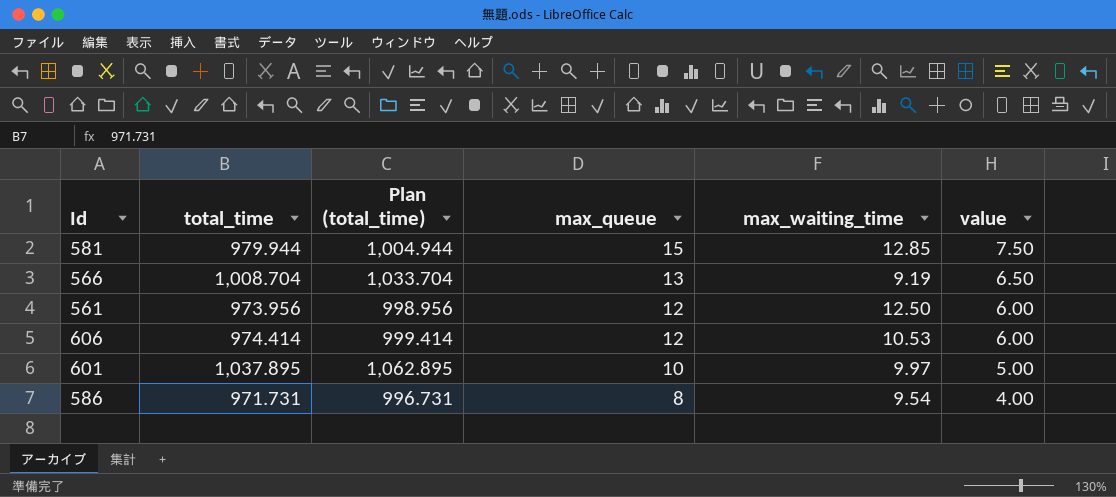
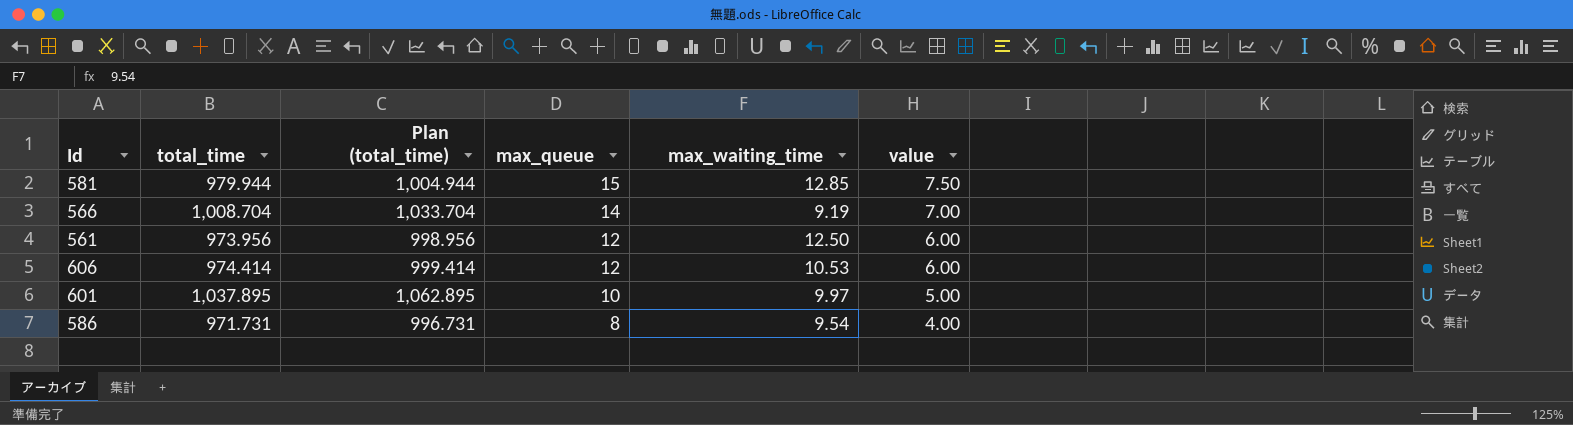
566 | max_queue: 13 -> 14
566 | value: 6.50 -> 7.00

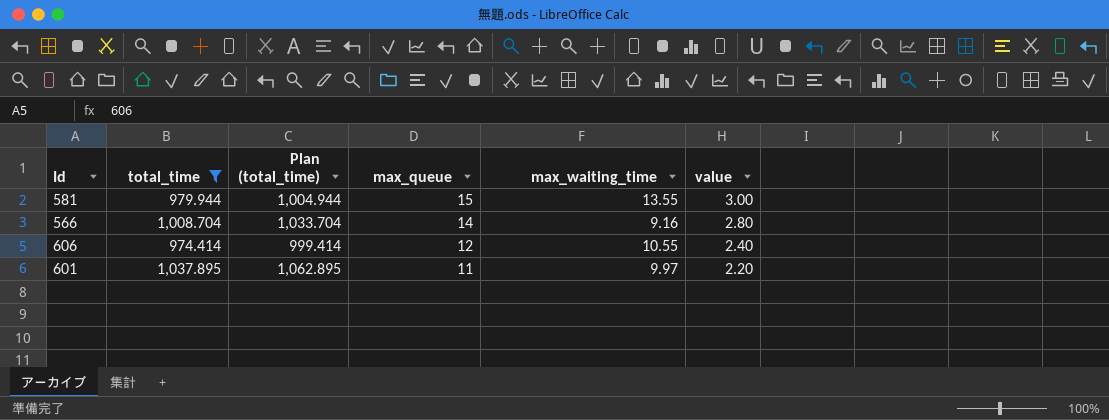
filter: none -> total_time >= 974.414
column value | formula: [max_queue] * 0.5 -> [max_queue] * 0.2
581 | max_waiting_time: 12.85 -> 13.55
566 | max_waiting_time: 9.19 -> 9.16
606 | max_waiting_time: 10.53 -> 10.55
601 | max_queue: 10 -> 11

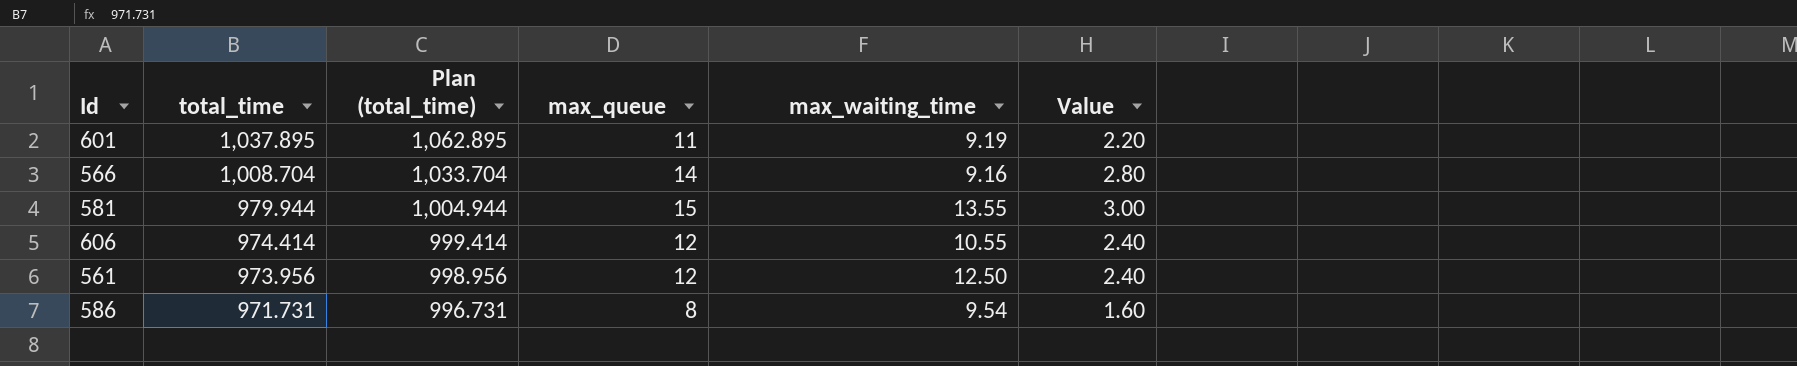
filter: total_time >= 974.414 -> none
row order: max_queue descending -> total_time descending
column name: value -> Value
601 | max_waiting_time: 9.97 -> 9.19

